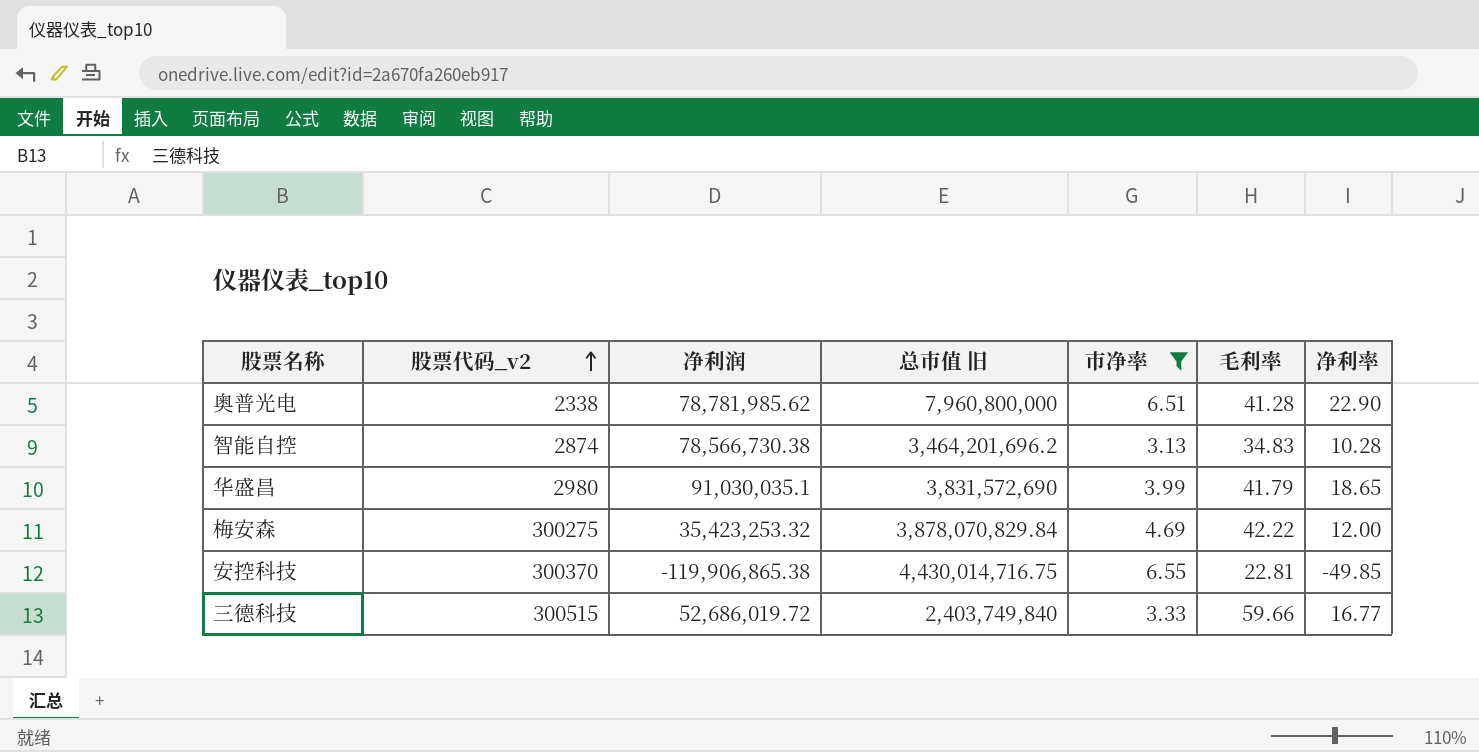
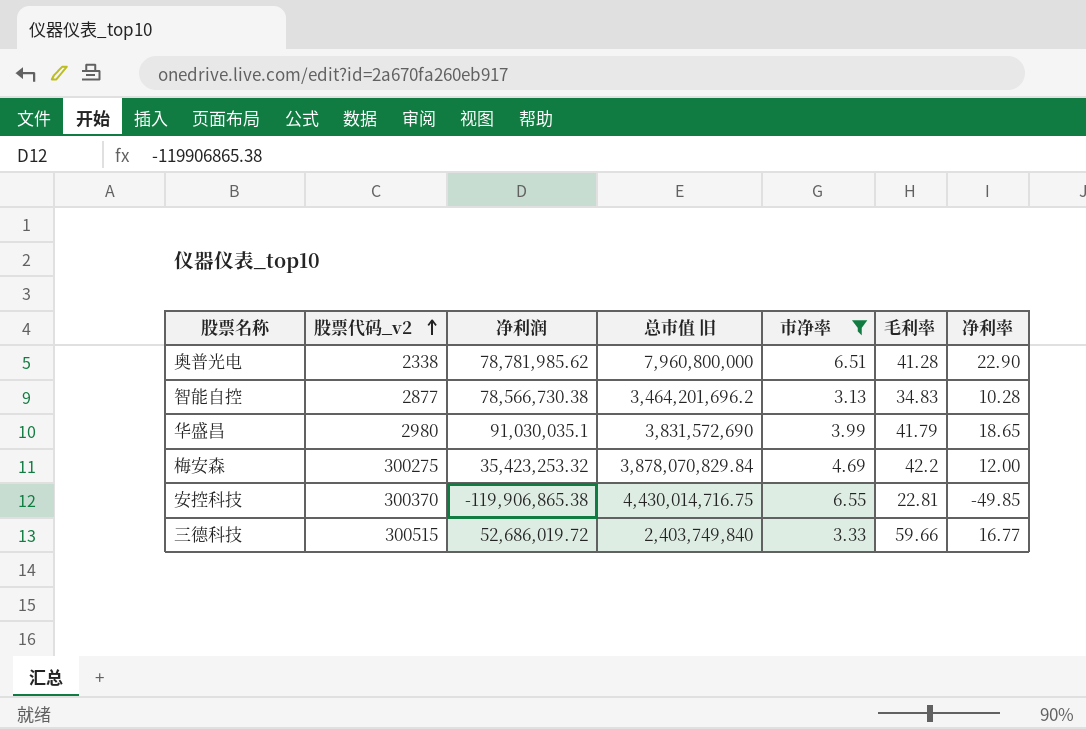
智能自控 | 股票代码_v2: 2874 -> 2877
梅安森 | 毛利率: 42.22 -> 42.2

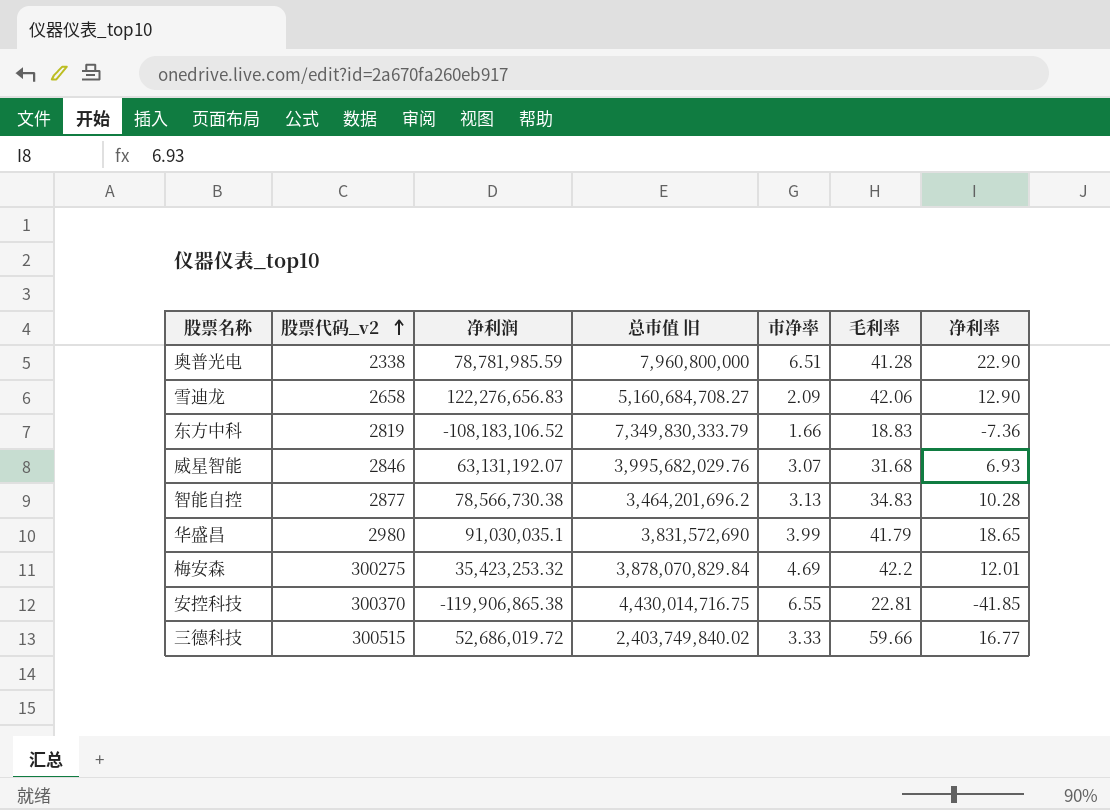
filter: 市净率 >= 3.13 -> none
奥普光电 | 净利润: 78,781,985.62 -> 78,781,985.59
梅安森 | 净利率: 12.00 -> 12.01
安控科技 | 净利率: -49.85 -> -41.85
三德科技 | 总市值 旧: 2,403,749,840 -> 2,403,749,840.02

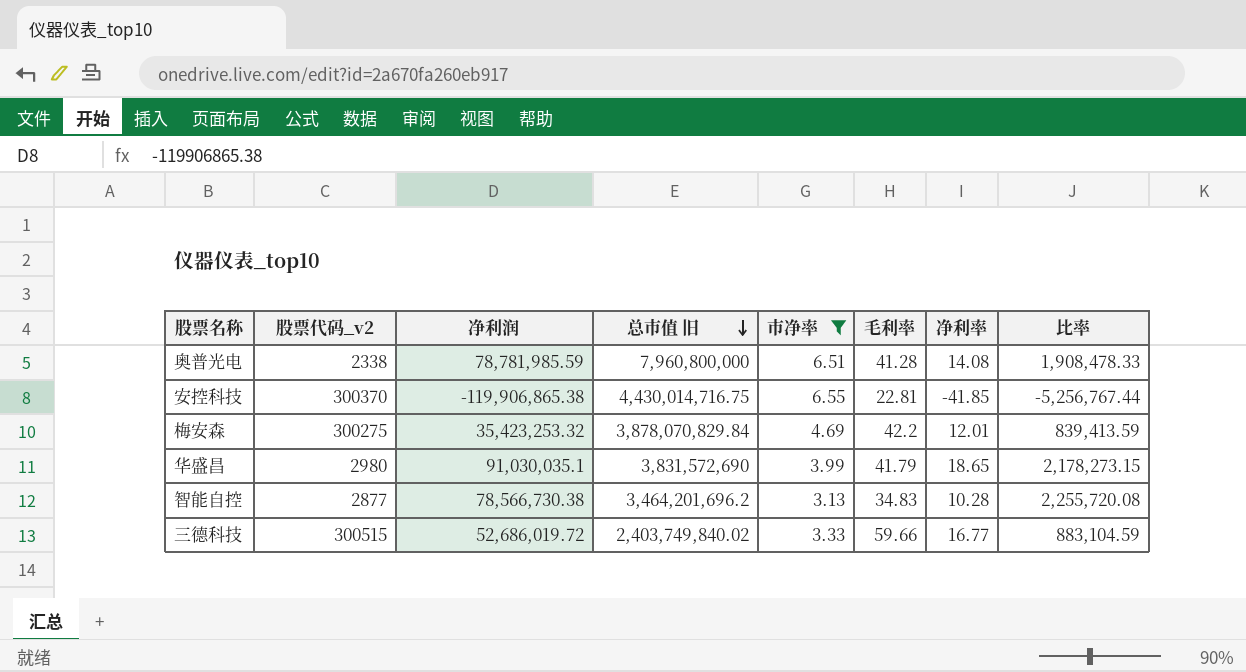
filter: none -> 市净率 >= 3.13
row order: 股票代码_v2 ascending -> 总市值 旧 descending
column 比率 | formula: none -> [净利润] / [毛利率]
奥普光电 | 净利率: 22.90 -> 14.08

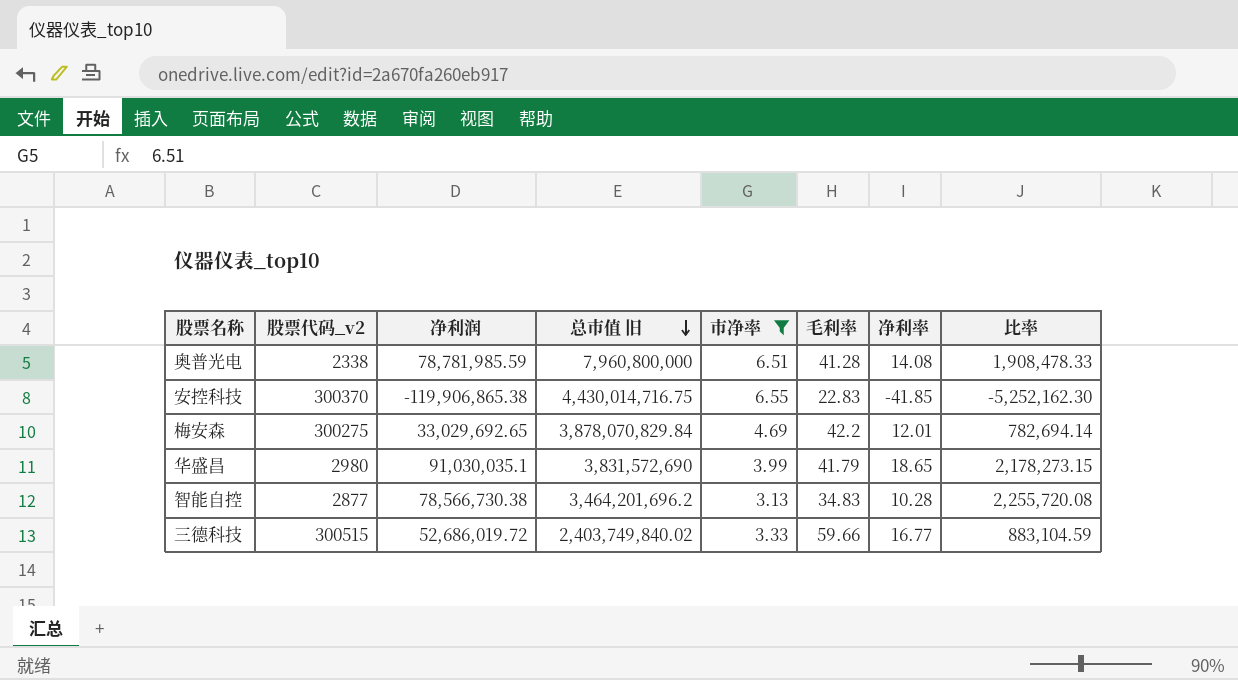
安控科技 | 毛利率: 22.81 -> 22.83
安控科技 | 比率: -5,256,767.44 -> -5,252,162.30
梅安森 | 净利润: 35,423,253.32 -> 33,029,692.65
梅安森 | 比率: 839,413.59 -> 782,694.14

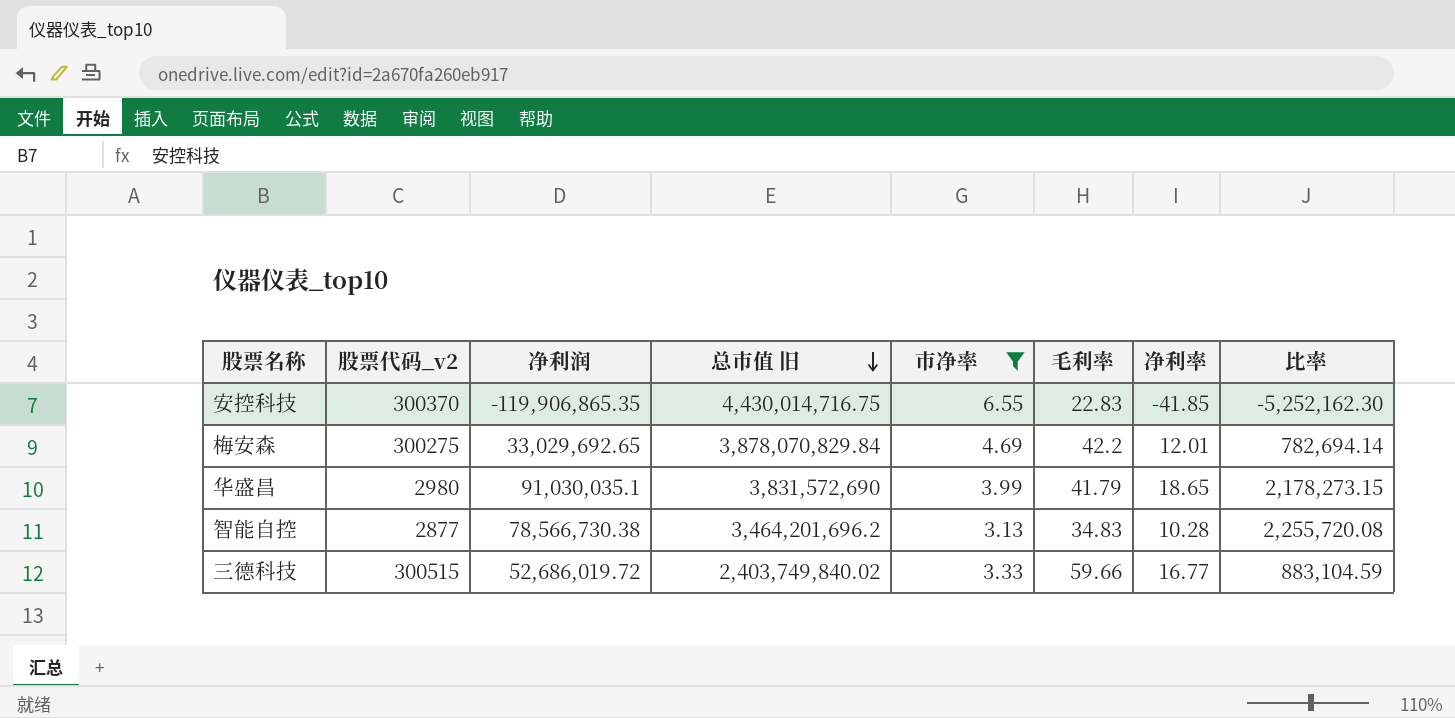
row 奥普光电: 2338 | 78,781,985.59 | 7,960,800,000 | 6.51 | 41.28 | 14.08 | 1,908,478.33 -> none
安控科技 | 净利润: -119,906,865.38 -> -119,906,865.35

